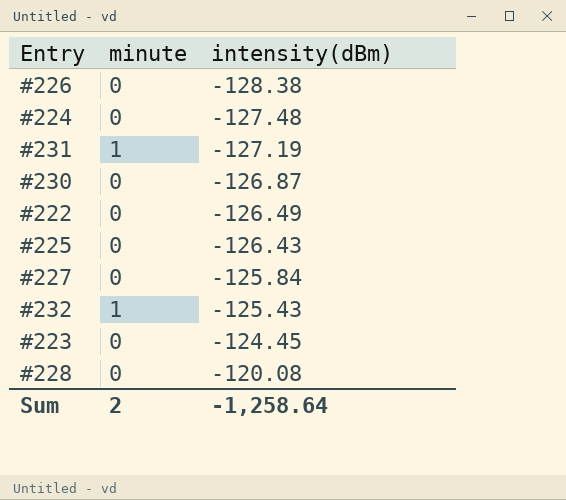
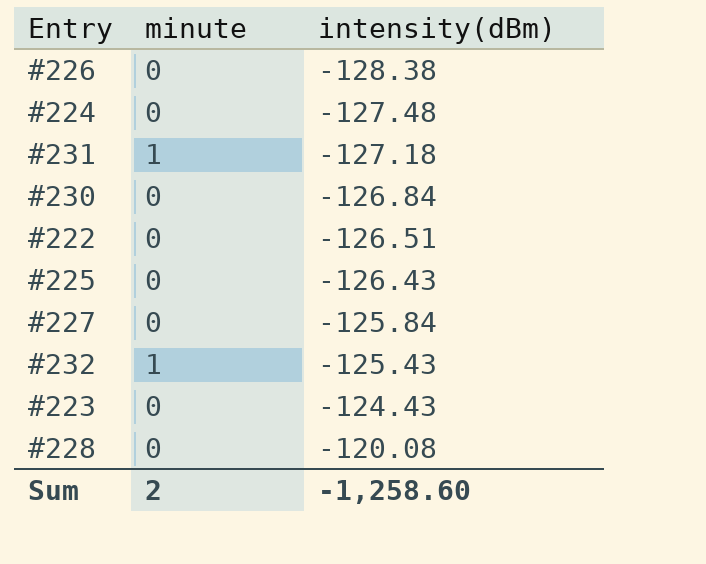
#231 | intensity(dBm): -127.19 -> -127.18
#230 | intensity(dBm): -126.87 -> -126.84
#222 | intensity(dBm): -126.49 -> -126.51
#223 | intensity(dBm): -124.45 -> -124.43
Sum | intensity(dBm): -1,258.64 -> -1,258.60

